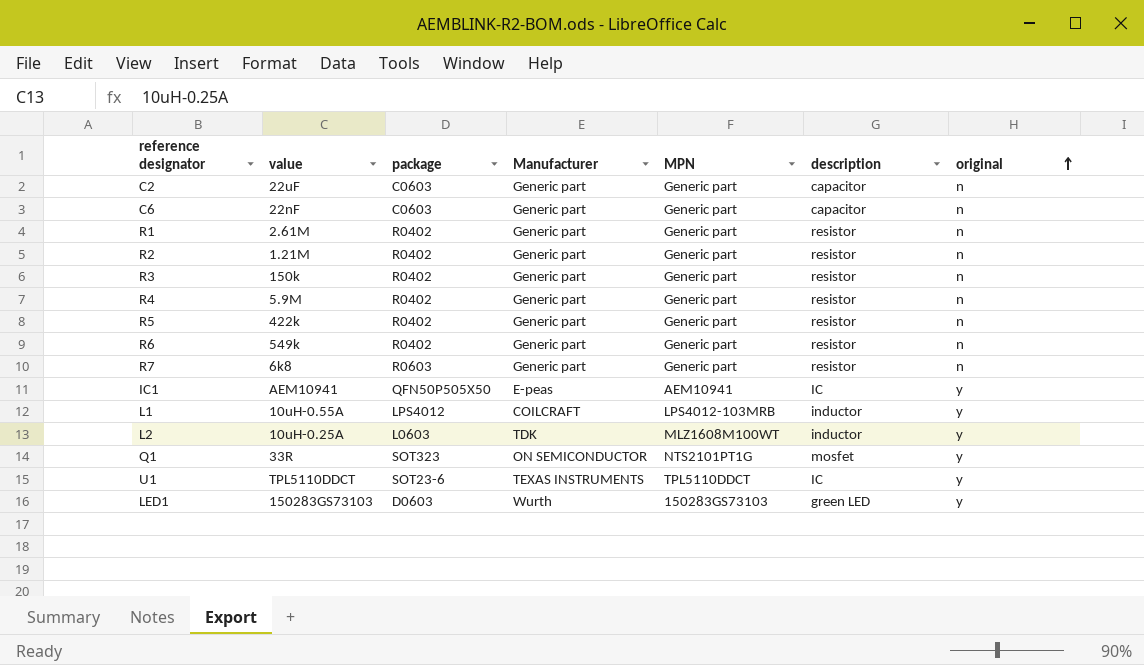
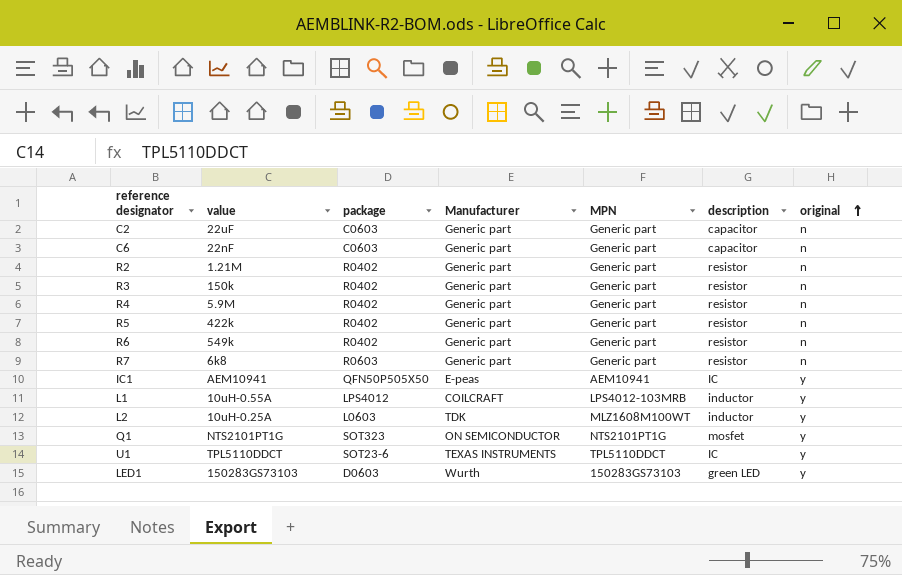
row R1: 2.61M | R0402 | Generic part | Generic part | resistor | n -> none
Q1 | value: 33R -> NTS2101PT1G

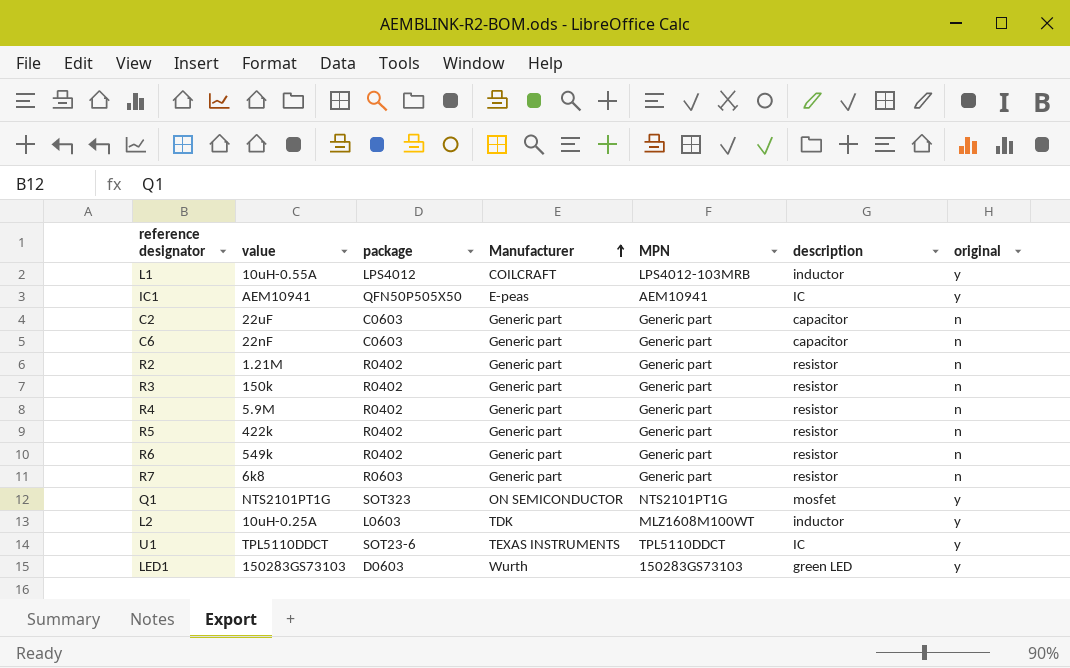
row order: original ascending -> Manufacturer ascending

